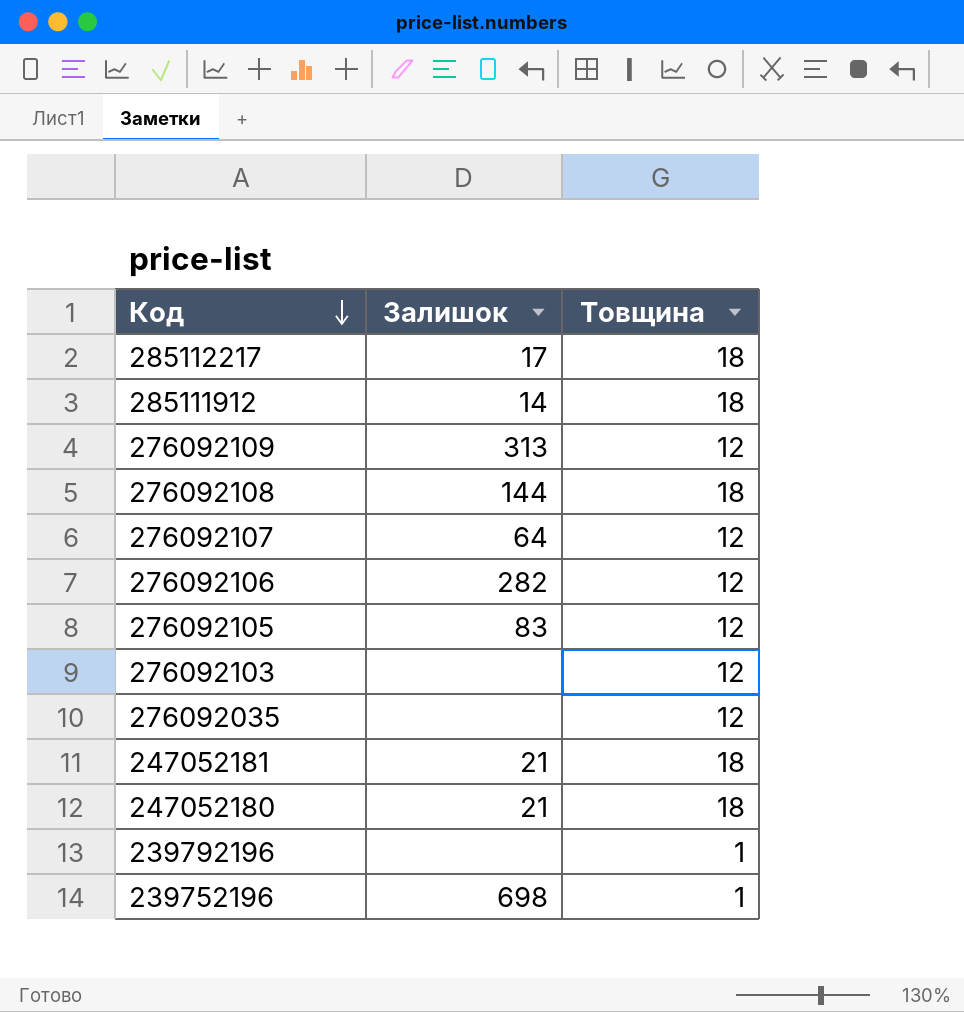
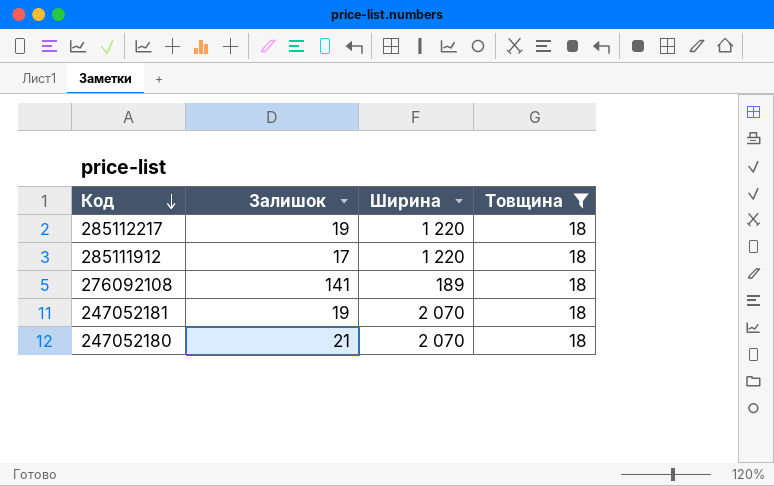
filter: none -> Товщина = 18
column Ширина | position: none -> 3
285112217 | Залишок: 17 -> 19
285111912 | Залишок: 14 -> 17
276092108 | Залишок: 144 -> 141
247052181 | Залишок: 21 -> 19

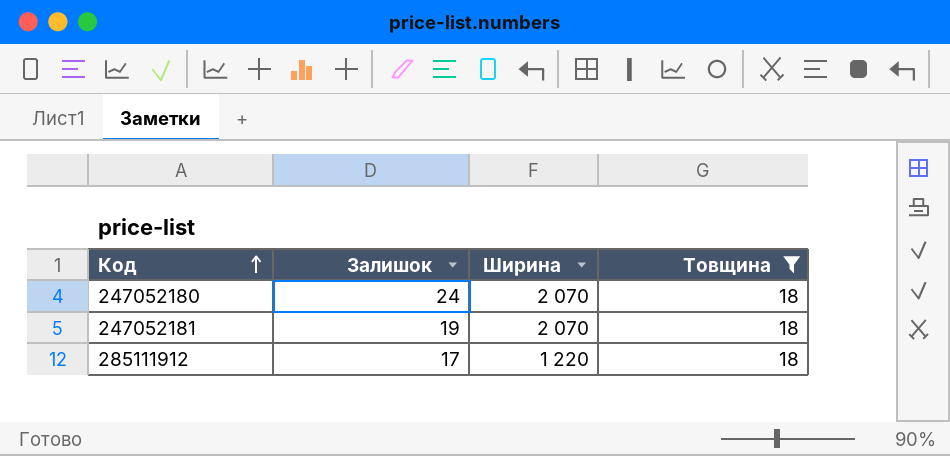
row order: Код descending -> Код ascending
row 285112217: 19 | 1 220 | 18 -> none
row 276092108: 141 | 189 | 18 -> none
247052180 | Залишок: 21 -> 24

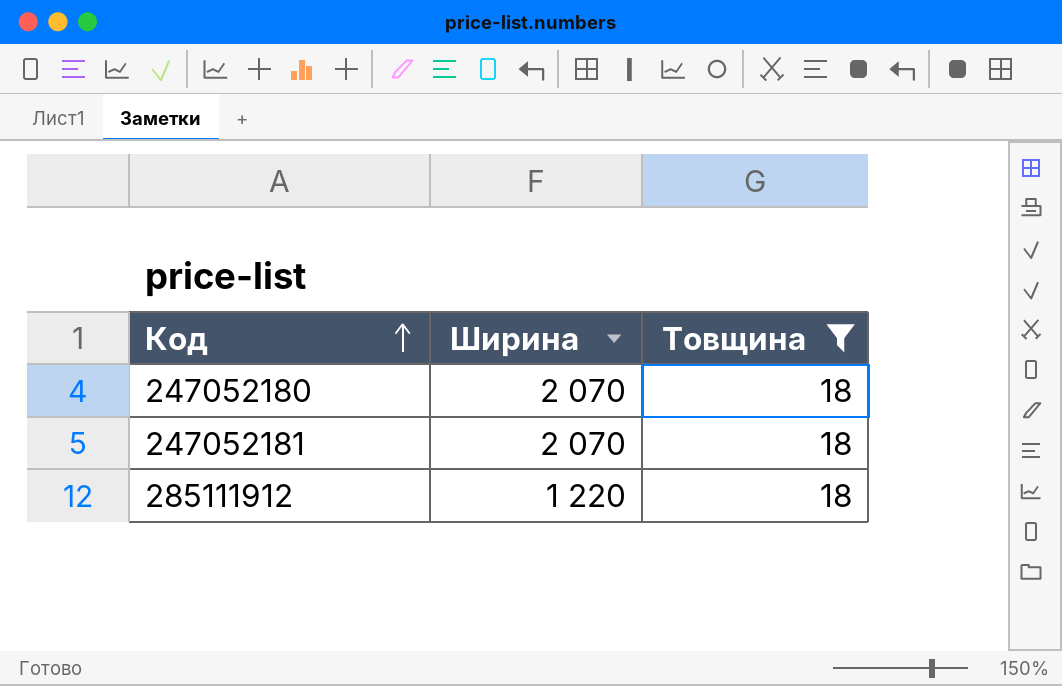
column Залишок | position: 2 -> none

